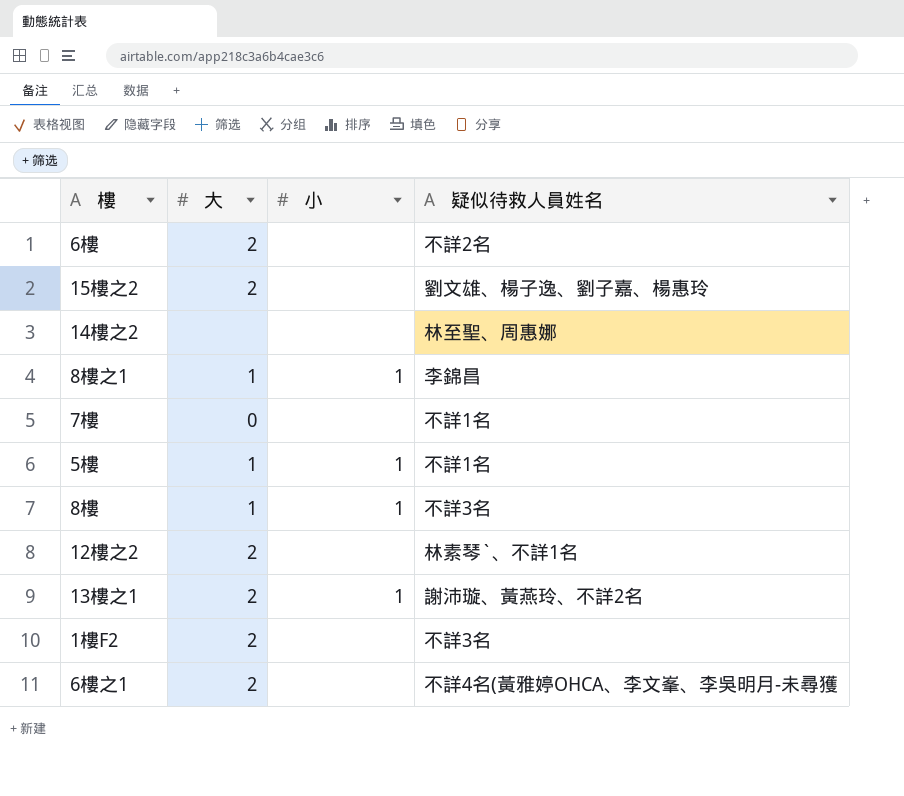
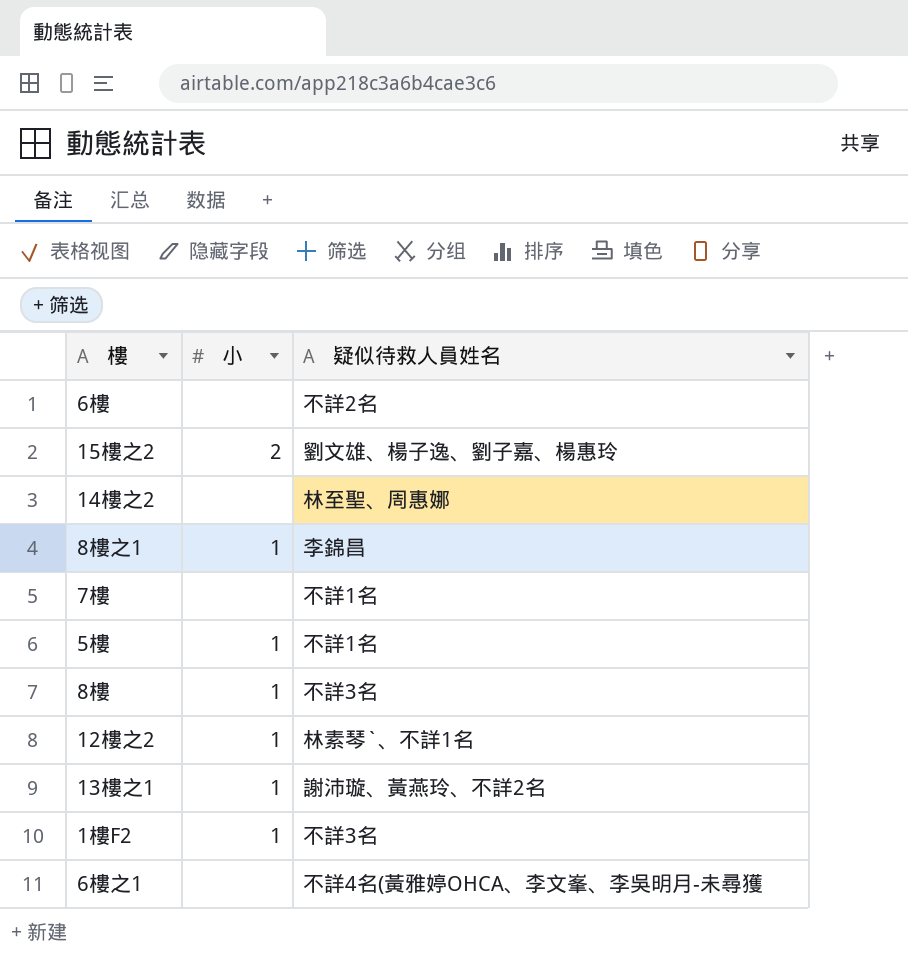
column 大 | position: 2 -> none
15樓之2 | 小: none -> 2
12樓之2 | 小: none -> 1
1樓F2 | 小: none -> 1

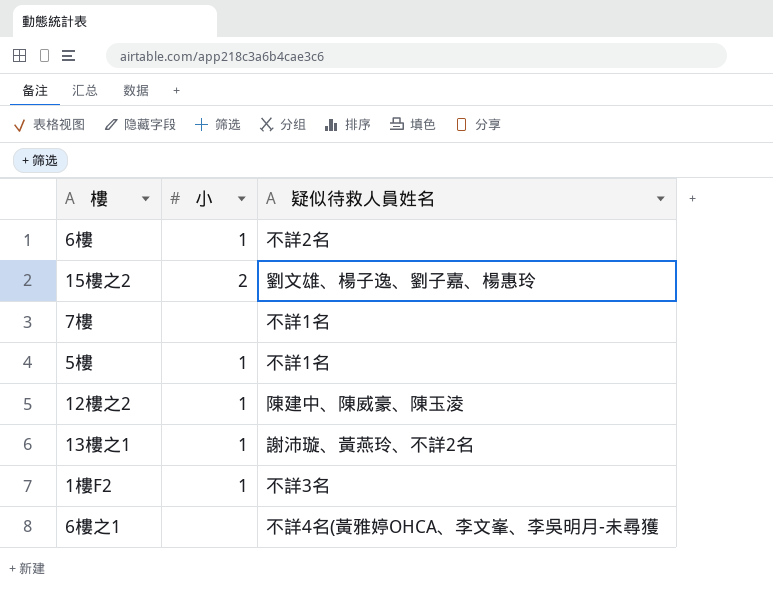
row 14樓之2: none | 林至聖、周惠娜 -> none
row 8樓之1: 1 | 李錦昌 -> none
row 8樓: 1 | 不詳3名 -> none
6樓 | 小: none -> 1
12樓之2 | 疑似待救人員姓名: 林素琴`、不詳1名 -> 陳建中、陳威豪、陳玉淩

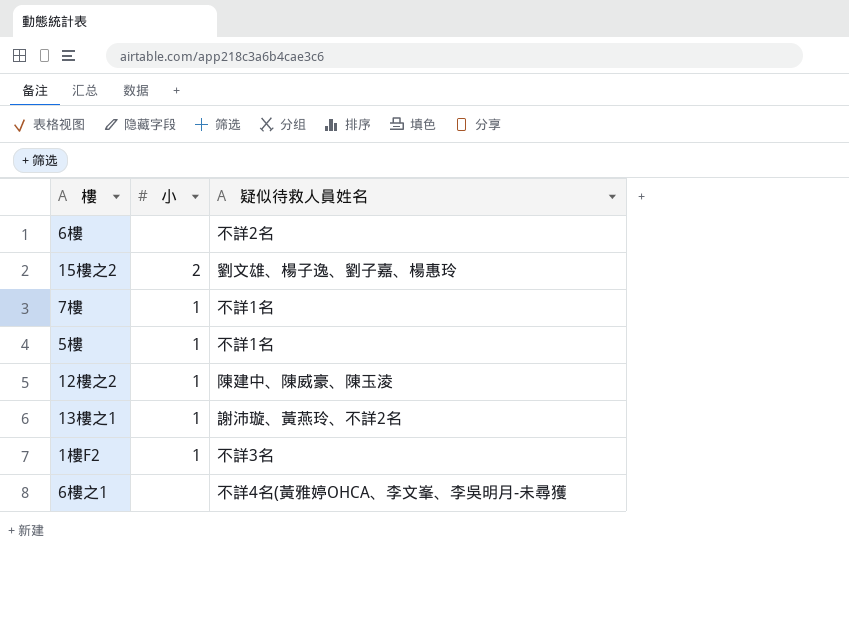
6樓 | 小: 1 -> none
7樓 | 小: none -> 1

